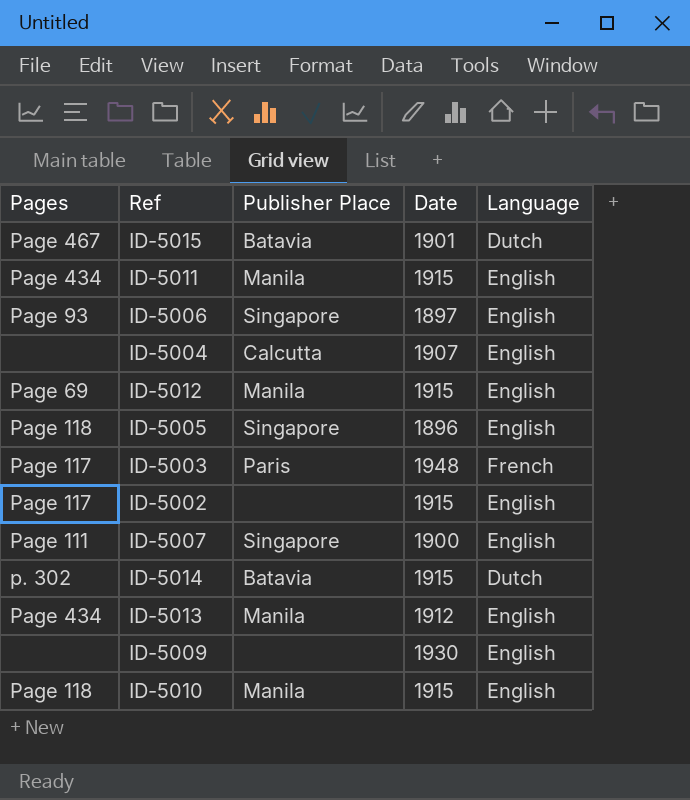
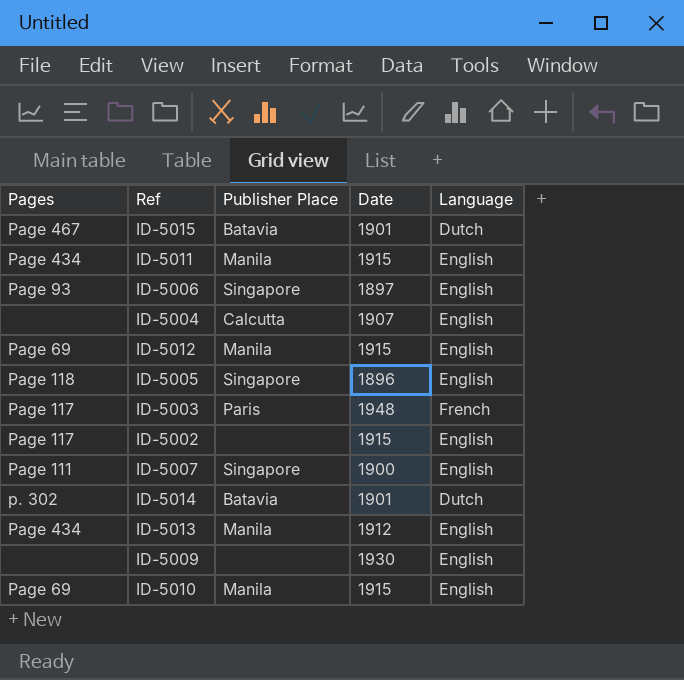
ID-5014 | Date: 1915 -> 1901
ID-5010 | Pages: Page 118 -> Page 69

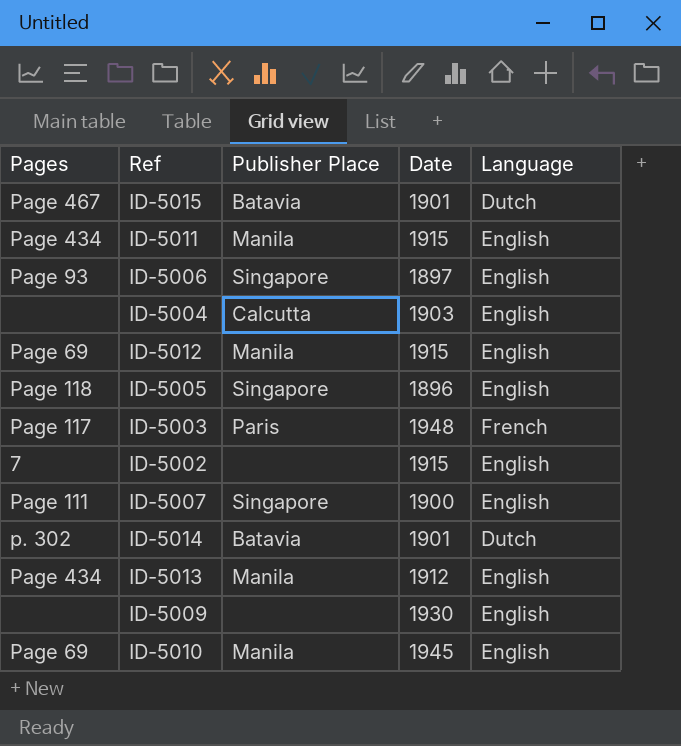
ID-5004 | Date: 1907 -> 1903
ID-5002 | Pages: Page 117 -> 7
ID-5010 | Date: 1915 -> 1945

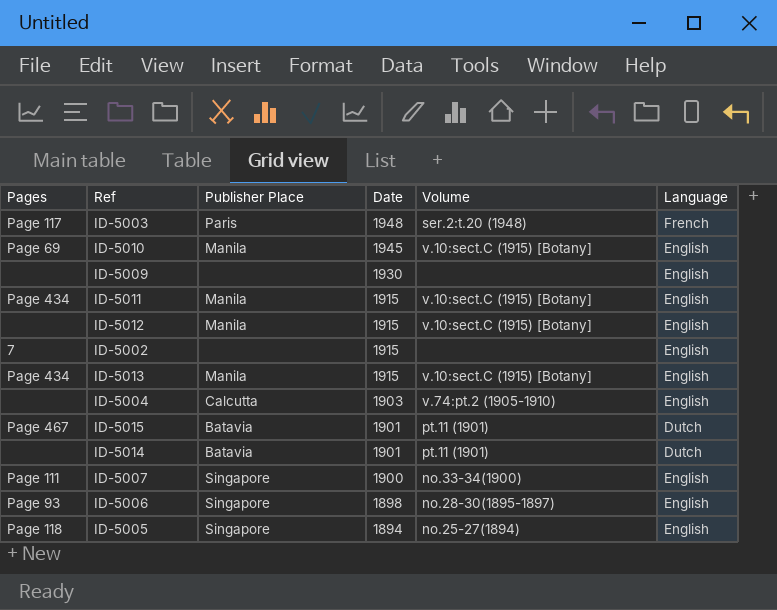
row order: none -> Date descending
column Volume | position: none -> 5
ID-5012 | Pages: Page 69 -> none
ID-5013 | Date: 1912 -> 1915
ID-5014 | Pages: p. 302 -> none
ID-5006 | Date: 1897 -> 1898
ID-5005 | Date: 1896 -> 1894

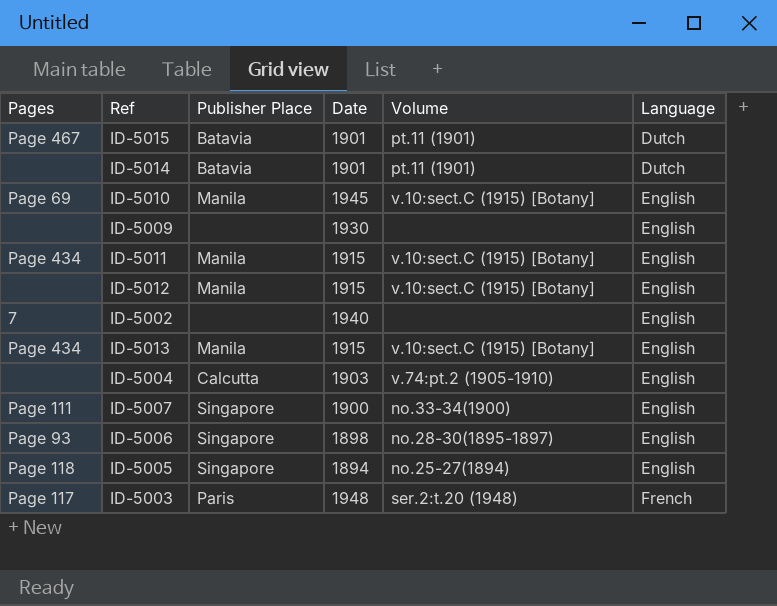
row order: Date descending -> Language ascending
ID-5002 | Date: 1915 -> 1940

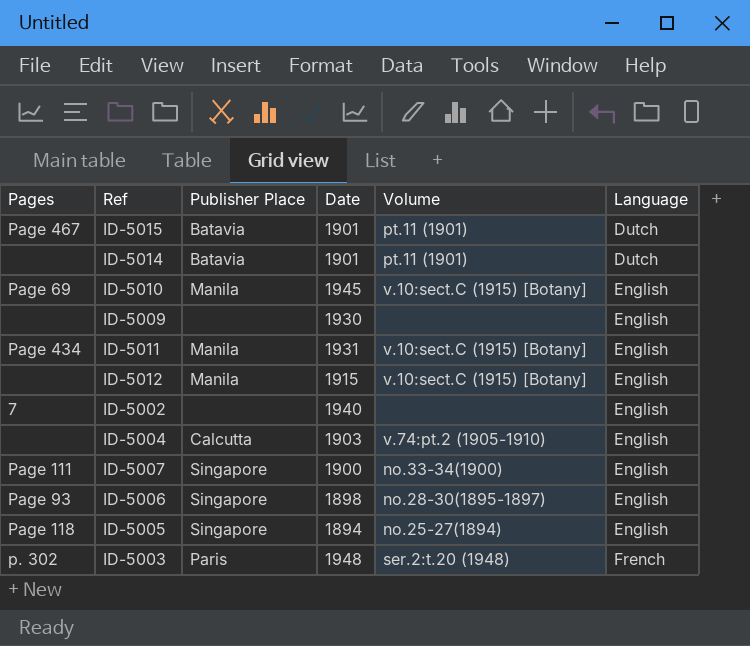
row ID-5013: Page 434 | Manila | 1915 | v.10:sect.C (1915) [Botany] | English -> none
ID-5011 | Date: 1915 -> 1931
ID-5003 | Pages: Page 117 -> p. 302

